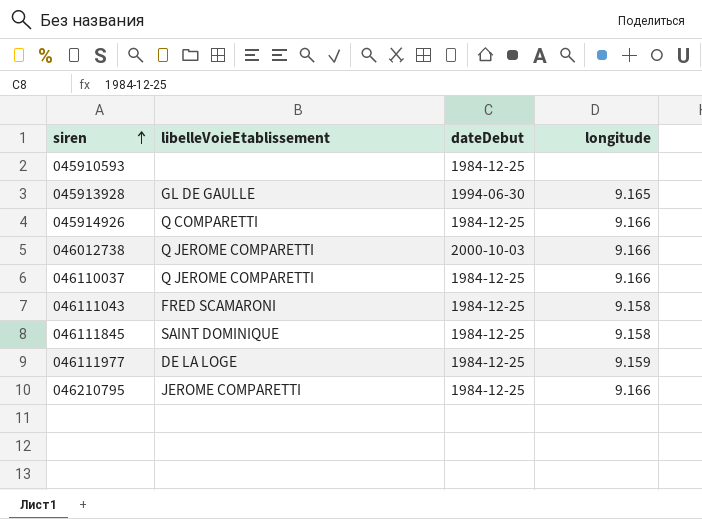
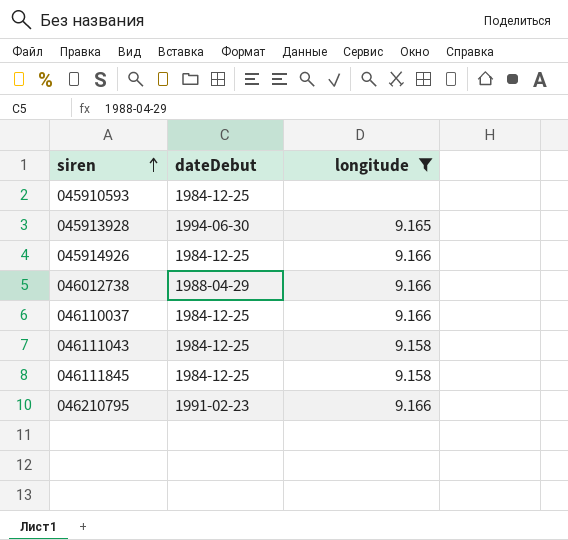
filter: none -> longitude != 9.159
column libelleVoieEtablissement | position: 2 -> none
046012738 | dateDebut: 2000-10-03 -> 1988-04-29
046210795 | dateDebut: 1984-12-25 -> 1991-02-23

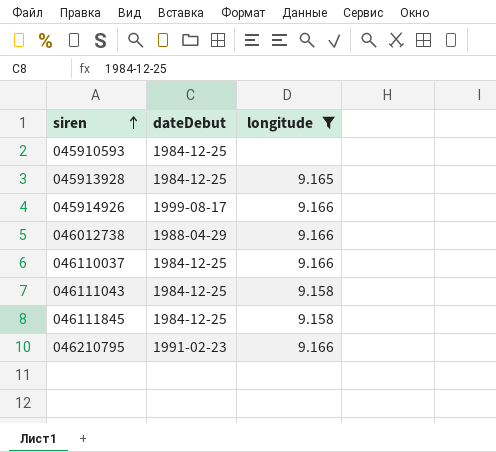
045913928 | dateDebut: 1994-06-30 -> 1984-12-25
045914926 | dateDebut: 1984-12-25 -> 1999-08-17

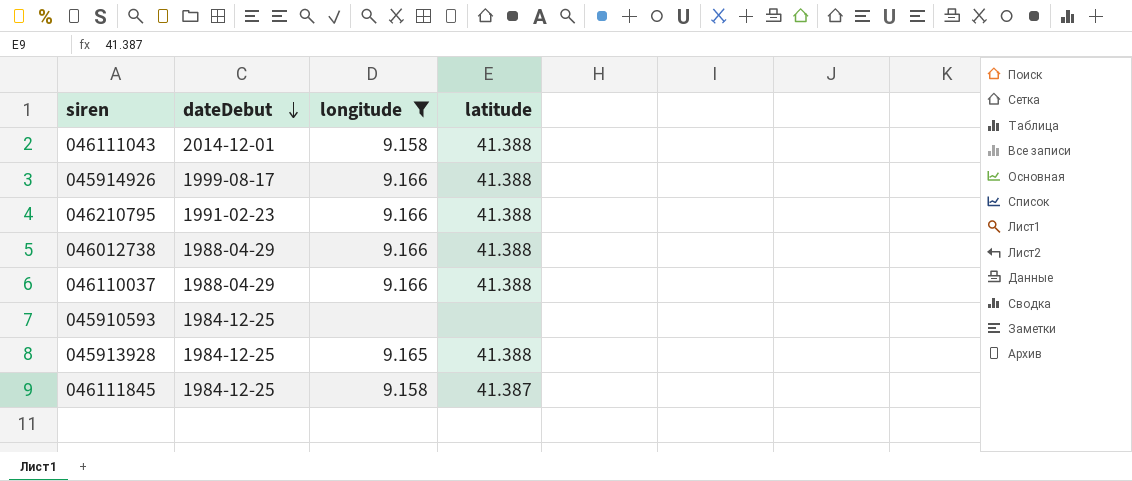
row order: siren ascending -> dateDebut descending
column latitude | position: none -> 4
046111043 | dateDebut: 1984-12-25 -> 2014-12-01
046110037 | dateDebut: 1984-12-25 -> 1988-04-29

